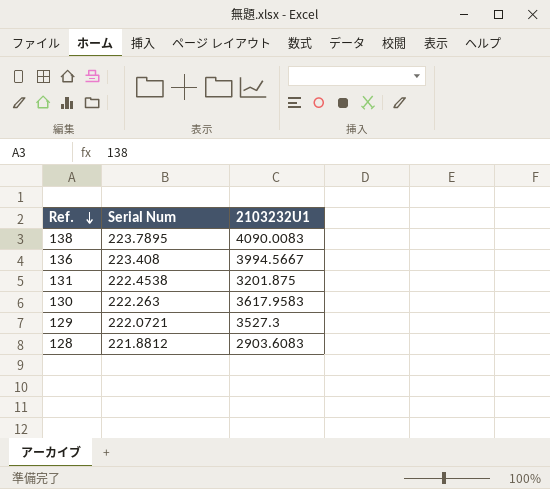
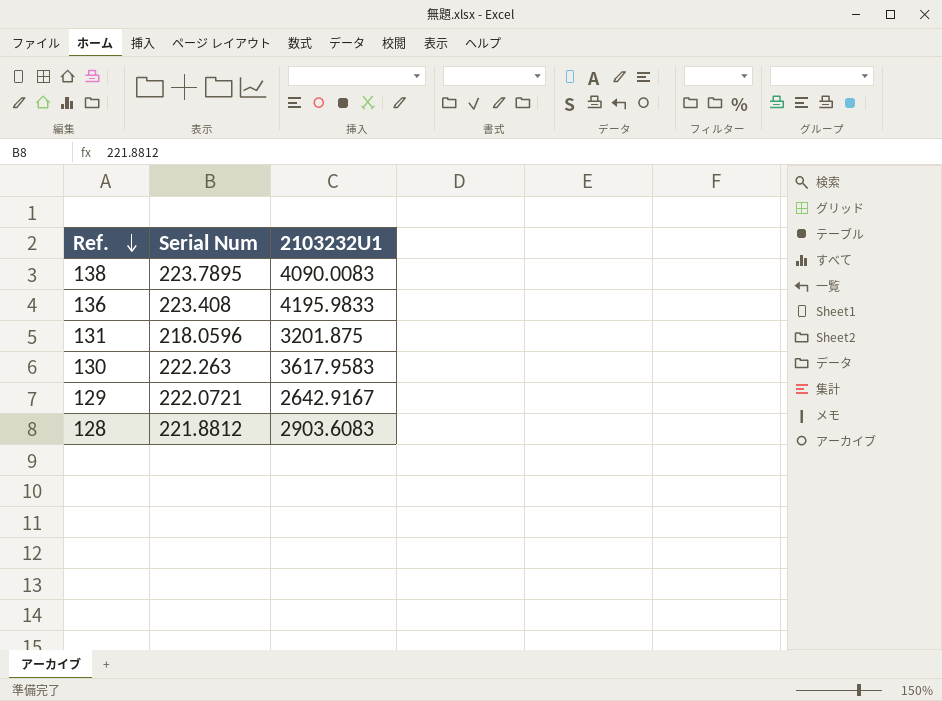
136 | 2103232U1: 3994.5667 -> 4195.9833
131 | Serial Num: 222.4538 -> 218.0596
129 | 2103232U1: 3527.3 -> 2642.9167

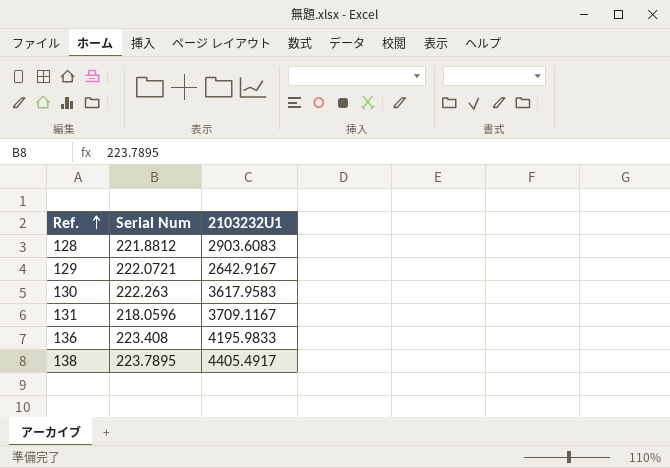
row order: Ref. descending -> Ref. ascending
131 | 2103232U1: 3201.875 -> 3709.1167
138 | 2103232U1: 4090.0083 -> 4405.4917

